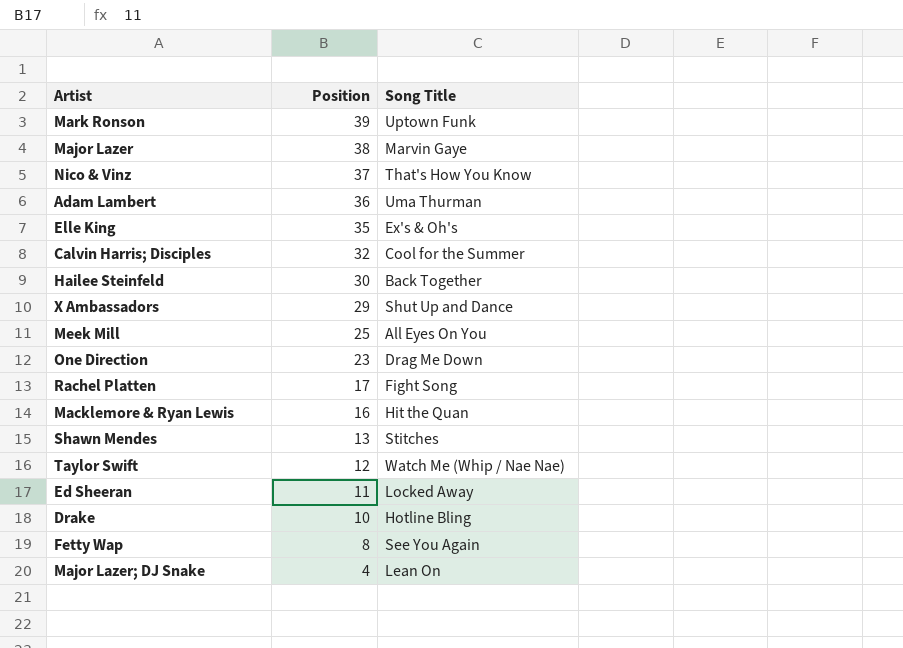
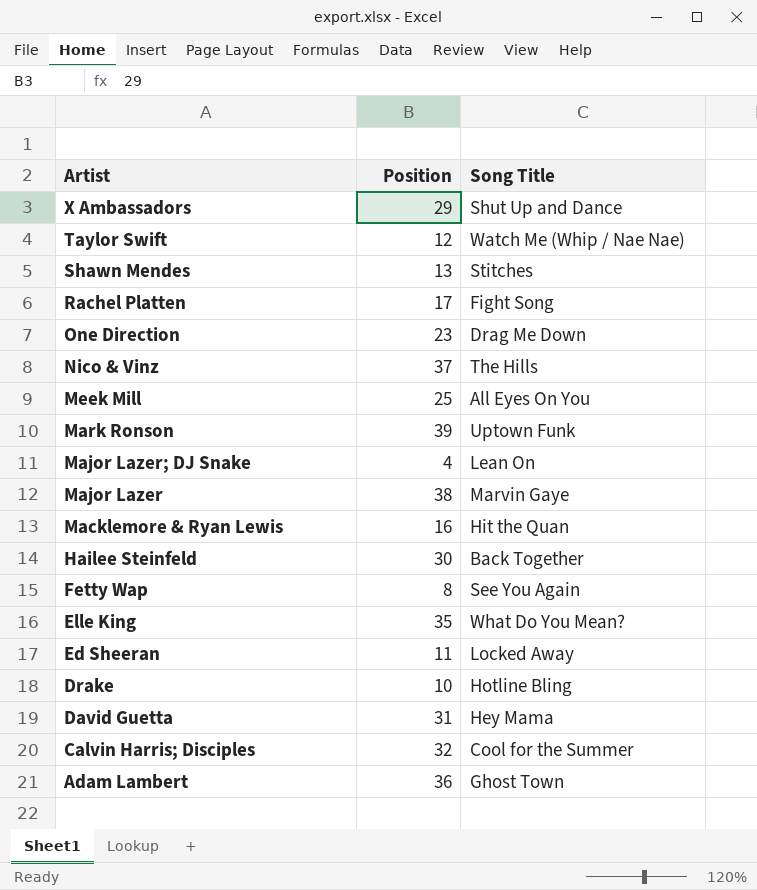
row order: Position descending -> Artist descending
Nico & Vinz | Song Title: That's How You Know -> The Hills
Elle King | Song Title: Ex's & Oh's -> What Do You Mean?
row David Guetta: none -> 31 | Hey Mama
Adam Lambert | Song Title: Uma Thurman -> Ghost Town

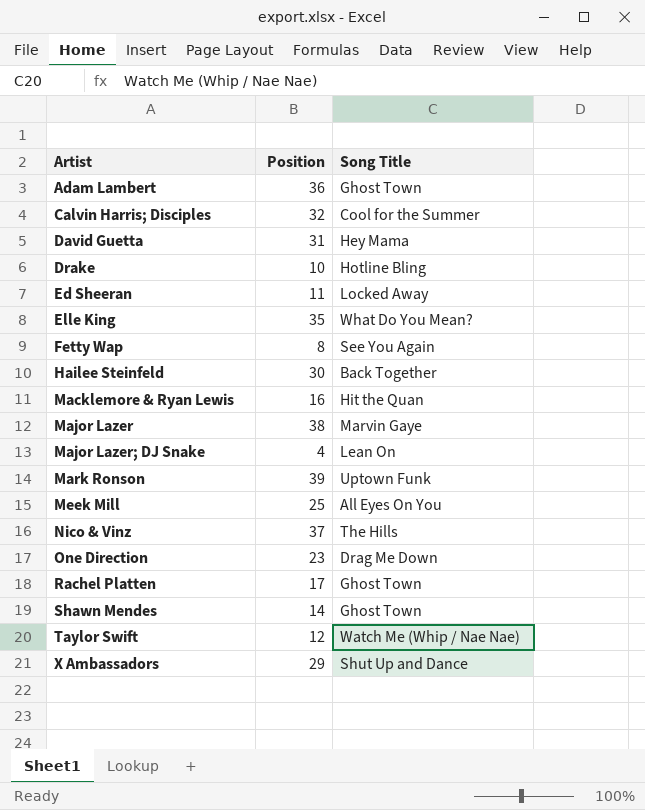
row order: Artist descending -> Artist ascending
Rachel Platten | Song Title: Fight Song -> Ghost Town
Shawn Mendes | Position: 13 -> 14
Shawn Mendes | Song Title: Stitches -> Ghost Town

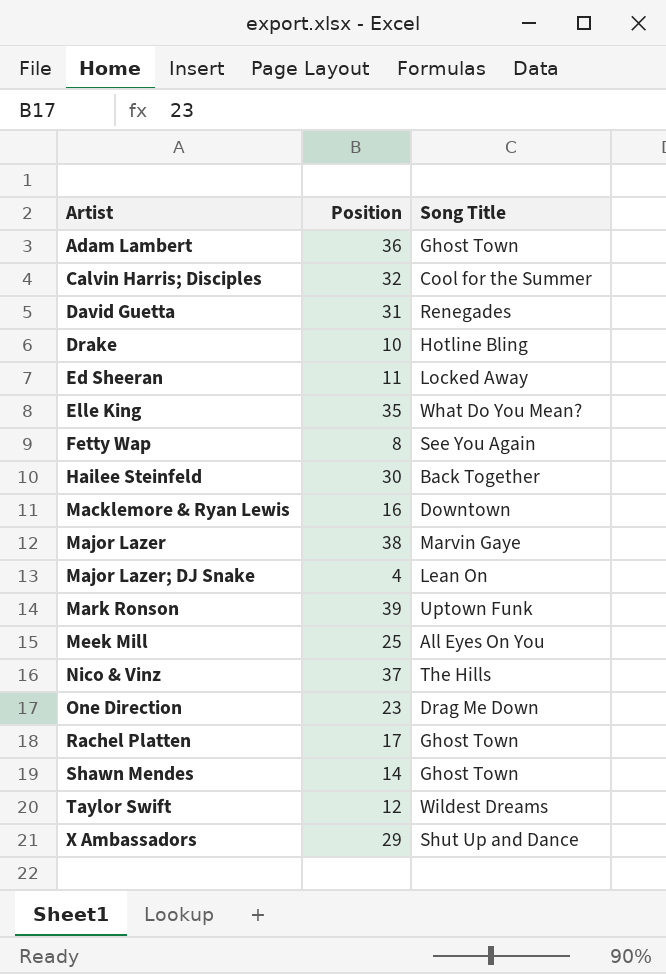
David Guetta | Song Title: Hey Mama -> Renegades
Macklemore & Ryan Lewis | Song Title: Hit the Quan -> Downtown
Taylor Swift | Song Title: Watch Me (Whip / Nae Nae) -> Wildest Dreams

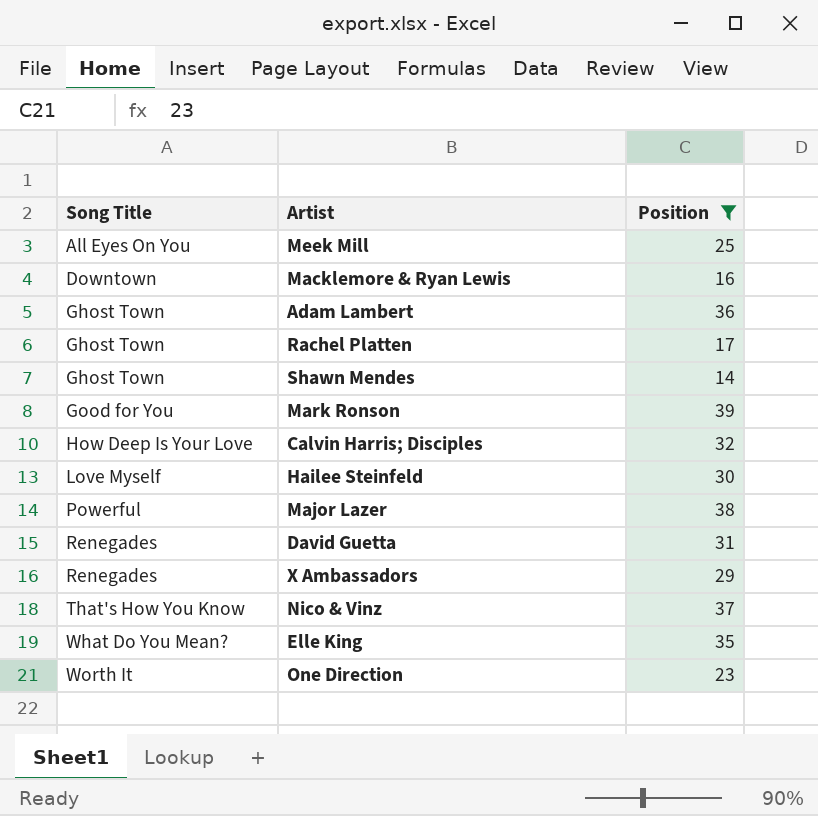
filter: none -> Position >= 14
row order: Artist ascending -> Song Title ascending
column Song Title | position: 3 -> 1
Mark Ronson | Song Title: Uptown Funk -> Good for You
Calvin Harris; Disciples | Song Title: Cool for the Summer -> How Deep Is Your Love
Hailee Steinfeld | Song Title: Back Together -> Love Myself
Major Lazer | Song Title: Marvin Gaye -> Powerful
X Ambassadors | Song Title: Shut Up and Dance -> Renegades
Nico & Vinz | Song Title: The Hills -> That's How You Know
One Direction | Song Title: Drag Me Down -> Worth It

